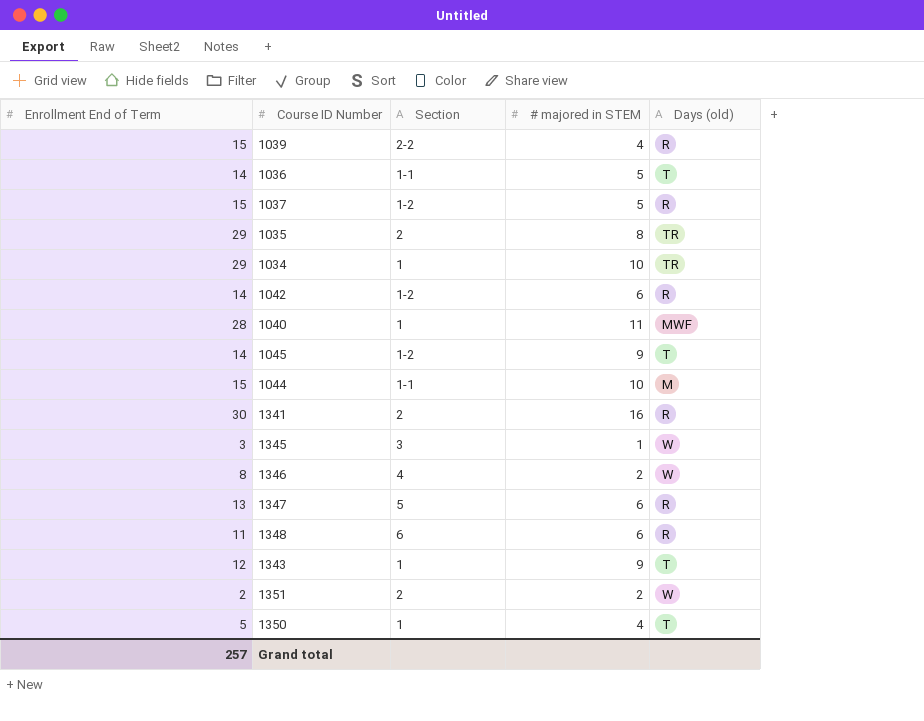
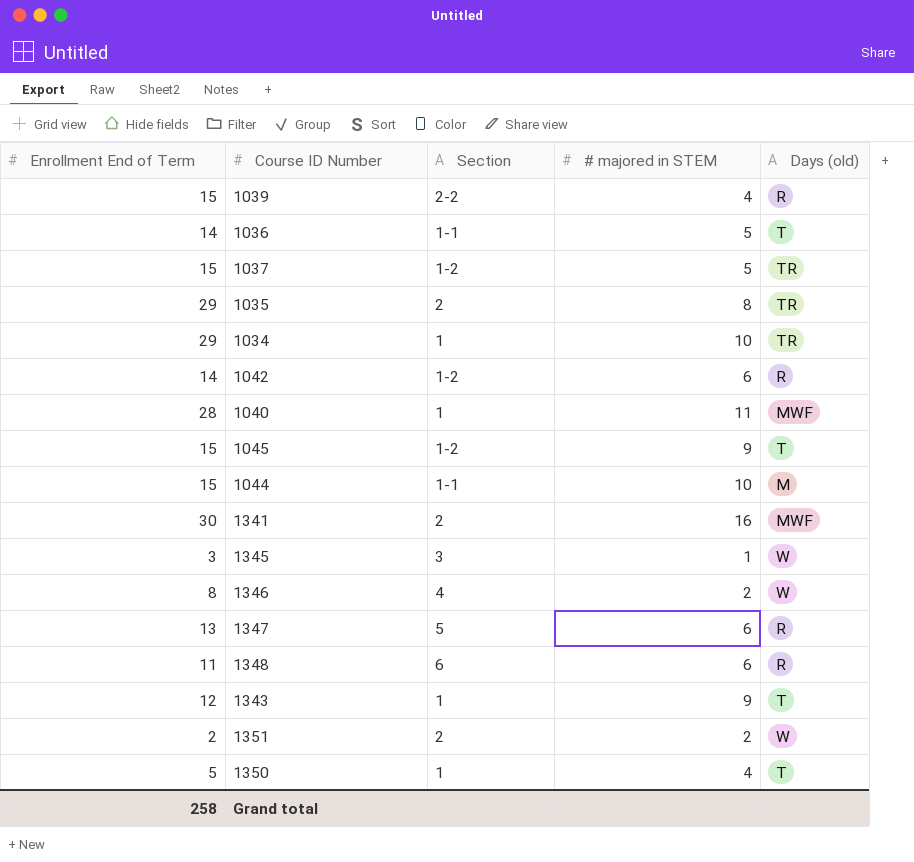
1037 | Days (old): R -> TR
1045 | Enrollment End of Term: 14 -> 15
1341 | Days (old): R -> MWF
Grand total | Enrollment End of Term: 257 -> 258

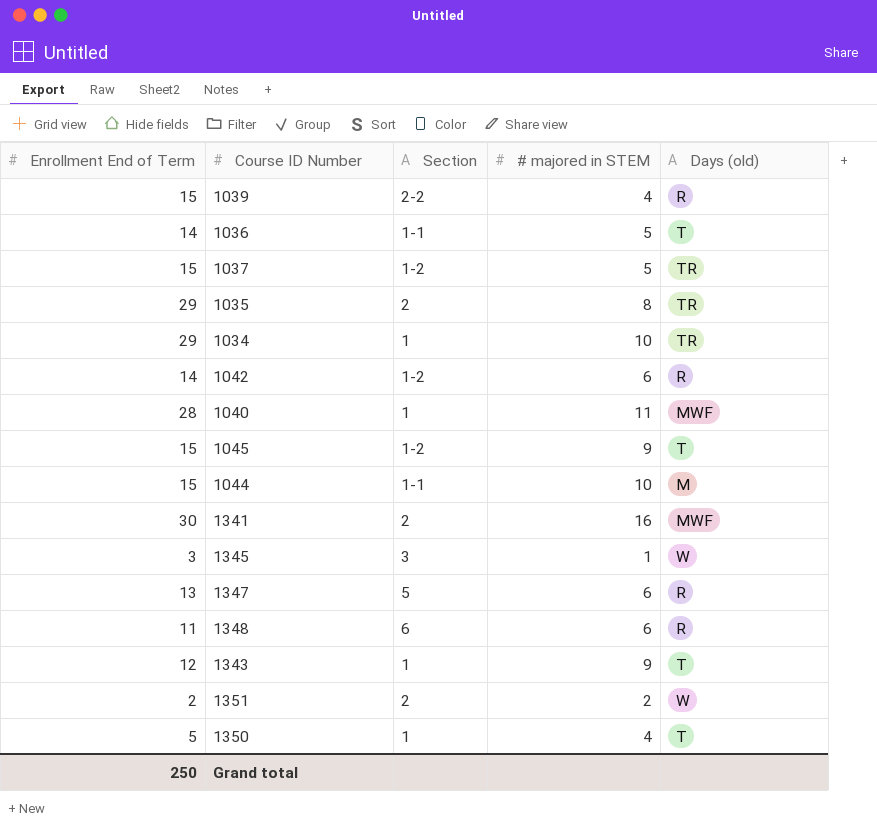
row 1346: 8 | 4 | 2 | W -> none
Grand total | Enrollment End of Term: 258 -> 250

